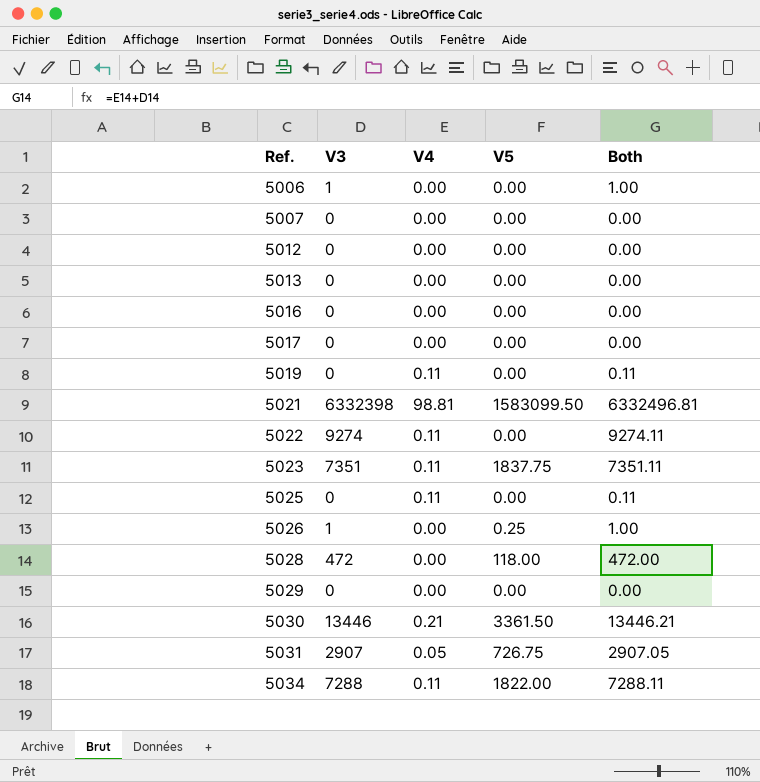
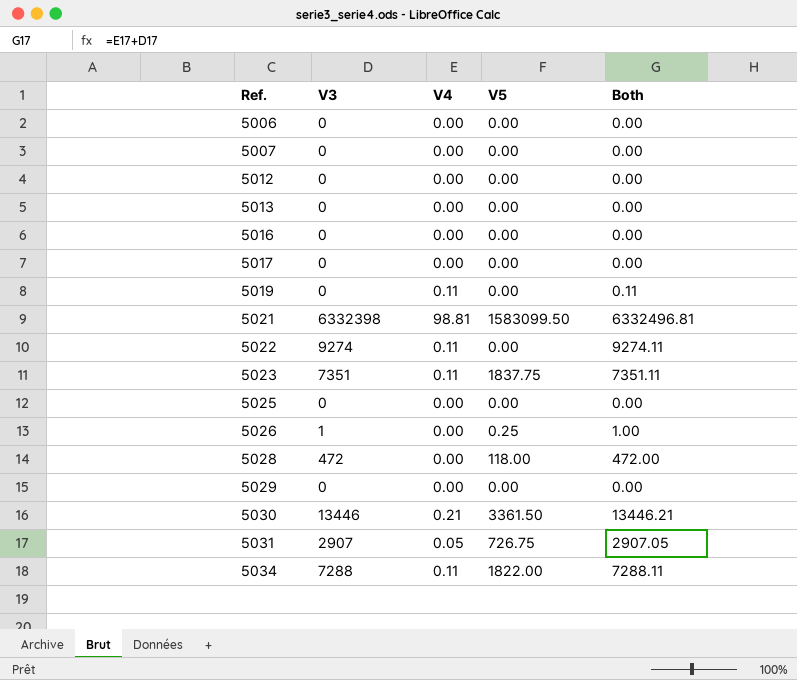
5006 | V3: 1 -> 0
5006 | Both: 1.00 -> 0.00
5025 | V4: 0.11 -> 0.00
5025 | Both: 0.11 -> 0.00

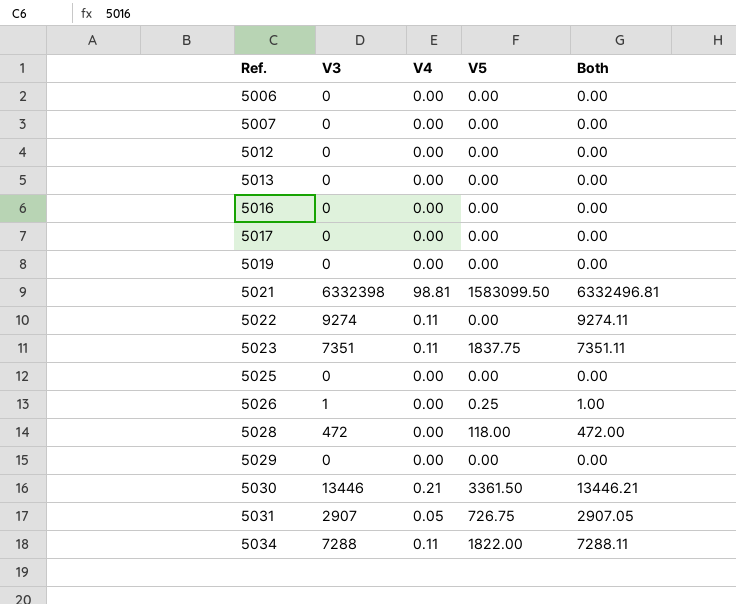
5019 | V4: 0.11 -> 0.00
5019 | Both: 0.11 -> 0.00

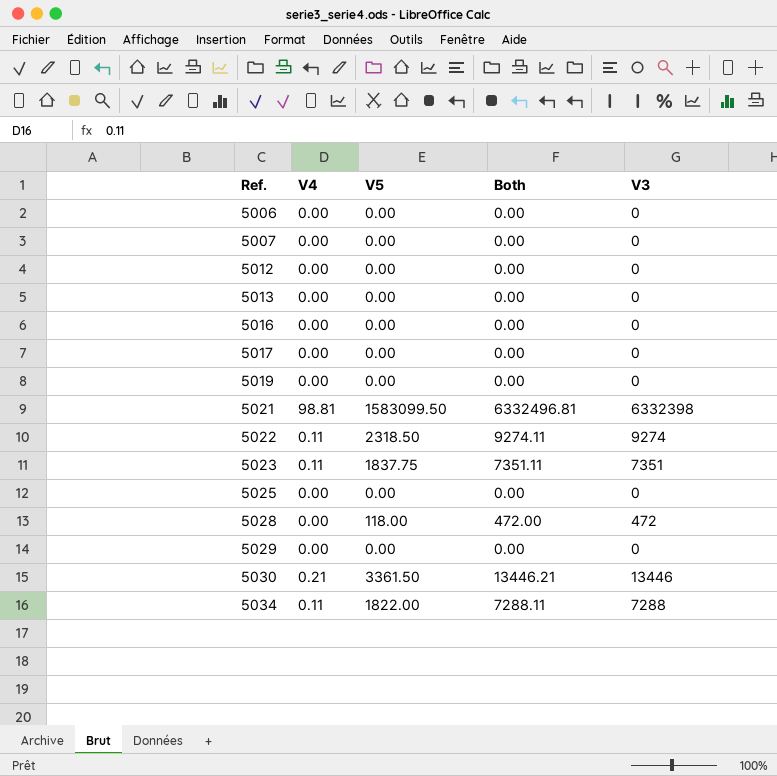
column V3 | position: 2 -> 5
row 5026: 1 | 0.00 | 0.25 | 1.00 -> none
row 5031: 2907 | 0.05 | 726.75 | 2907.05 -> none
5022 | V5: 0.00 -> 2318.50

